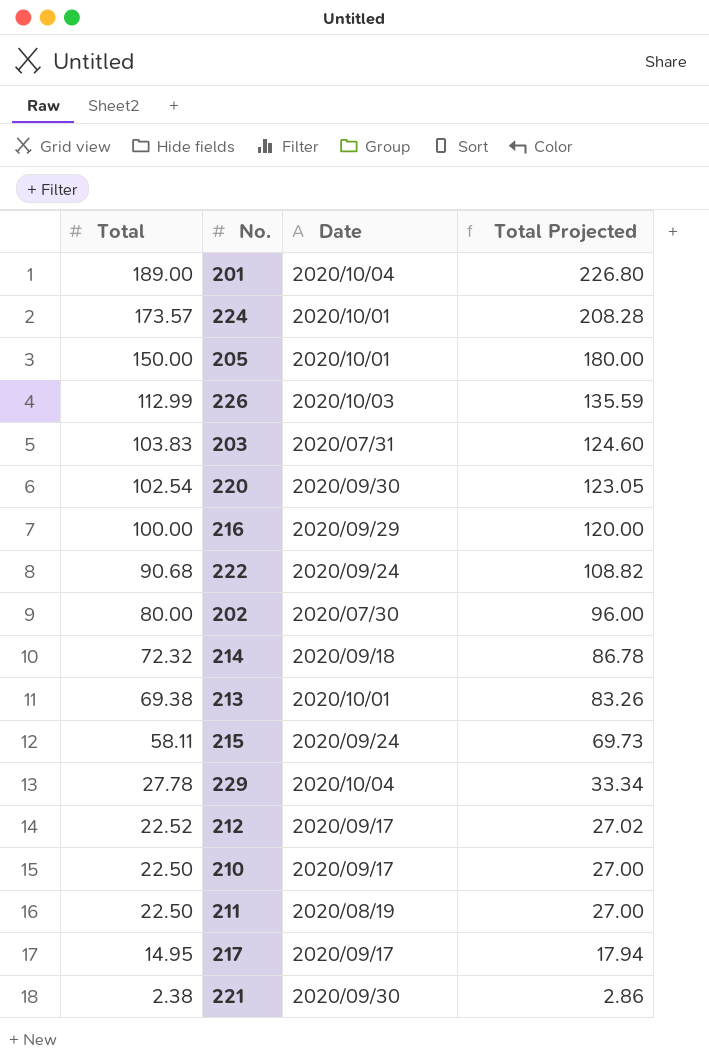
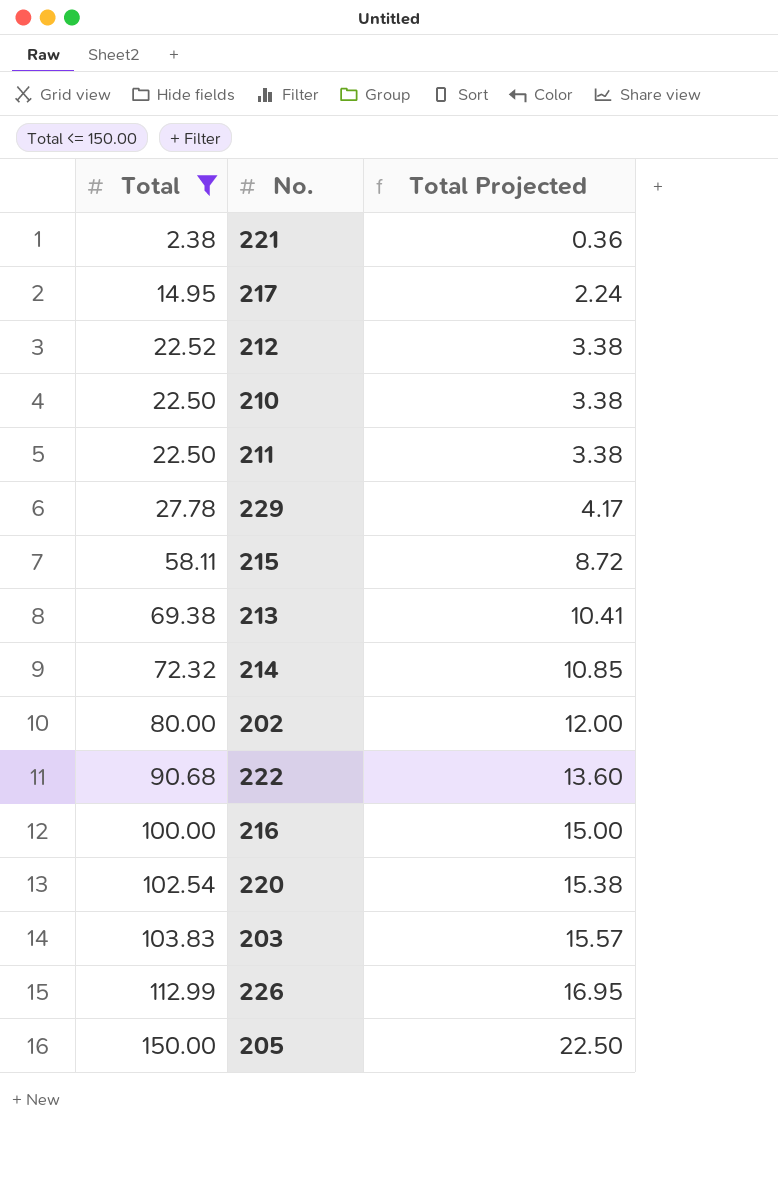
filter: none -> Total <= 150.00
row order: Total descending -> Total Projected ascending
column Date | position: 3 -> none
column Total Projected | formula: [Total] * 1.2 -> [Total] * 0.15

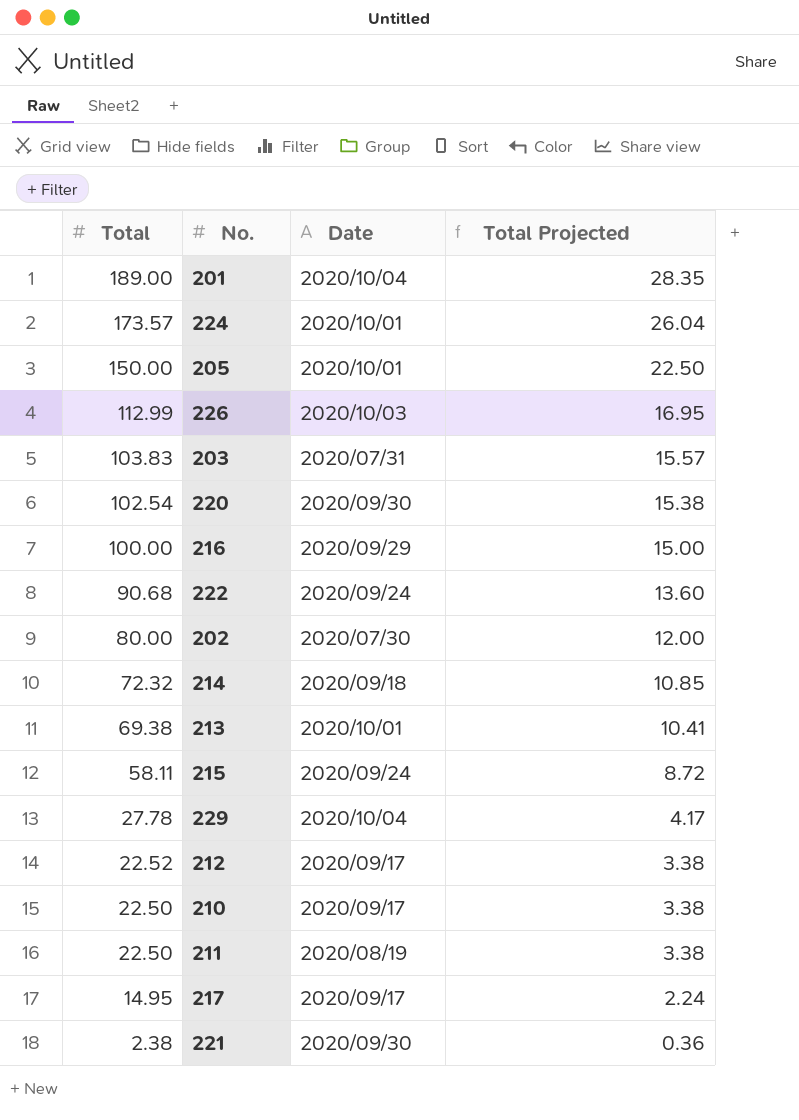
filter: Total <= 150.00 -> none
row order: Total Projected ascending -> Total descending
column Date | position: none -> 3

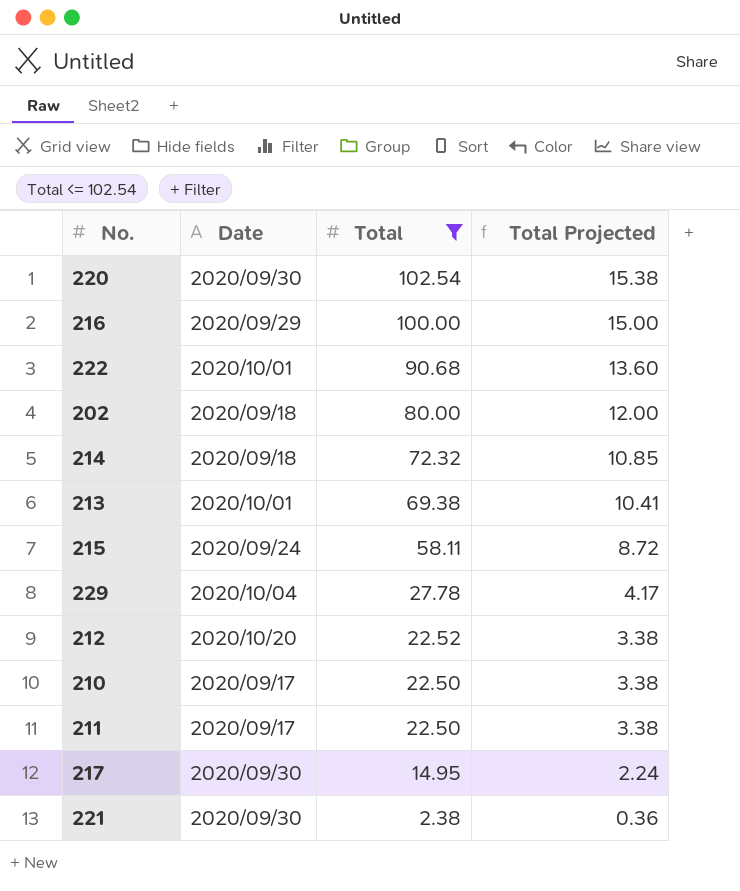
filter: none -> Total <= 102.54
column Total | position: 1 -> 3
222 | Date: 2020/09/24 -> 2020/10/01
202 | Date: 2020/07/30 -> 2020/09/18
212 | Date: 2020/09/17 -> 2020/10/20
211 | Date: 2020/08/19 -> 2020/09/17
217 | Date: 2020/09/17 -> 2020/09/30

